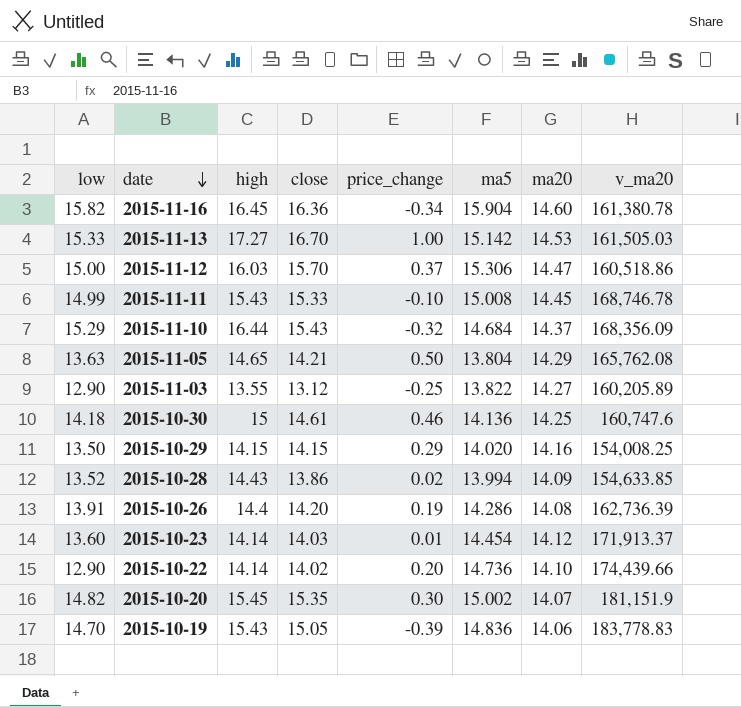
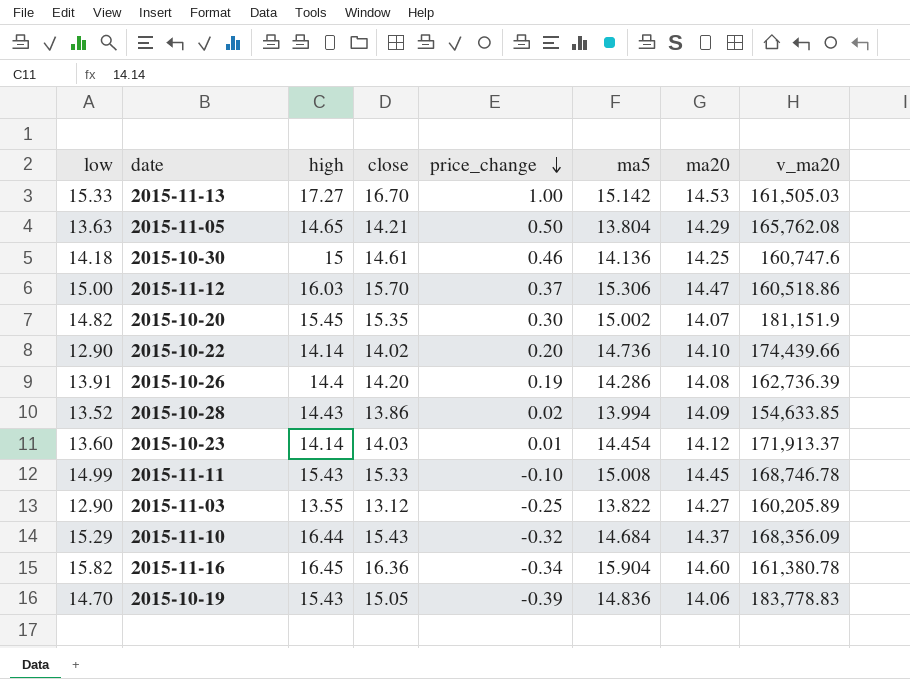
row order: date descending -> price_change descending
row 2015-10-29: 13.50 | 14.15 | 14.15 | 0.29 | 14.020 | 14.16 | 154,008.25 -> none

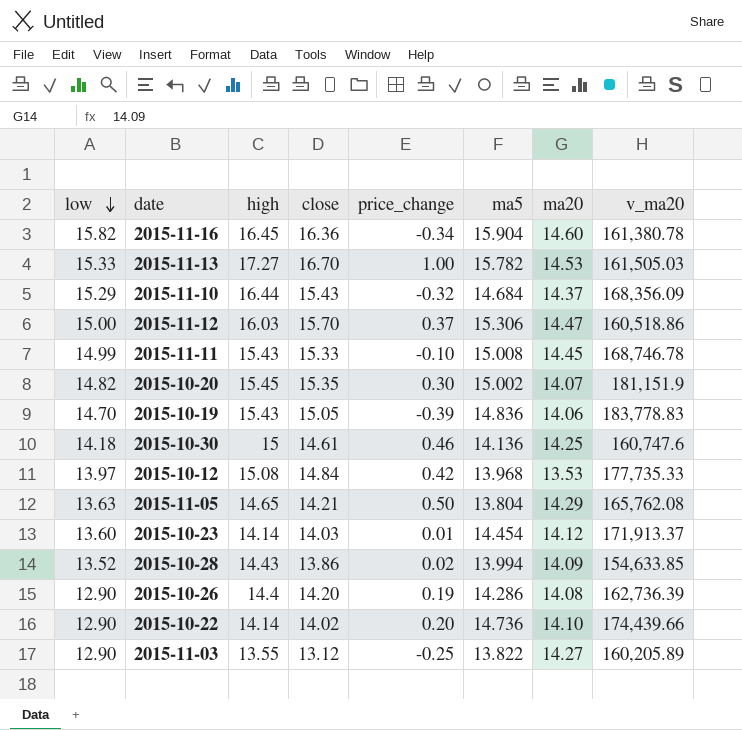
row order: price_change descending -> low descending
2015-11-13 | ma5: 15.142 -> 15.782
row 2015-10-12: none -> 13.97 | 15.08 | 14.84 | 0.42 | 13.968 | 13.53 | 177,735.33
2015-10-26 | low: 13.91 -> 12.90

